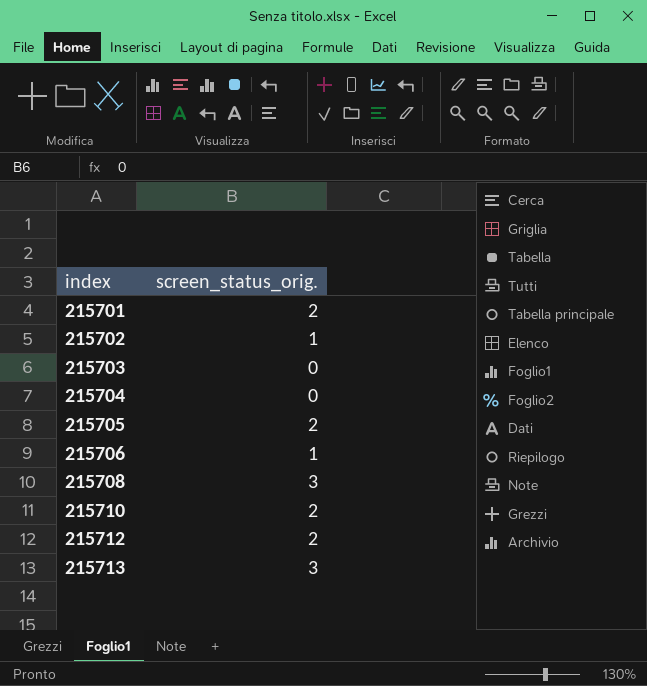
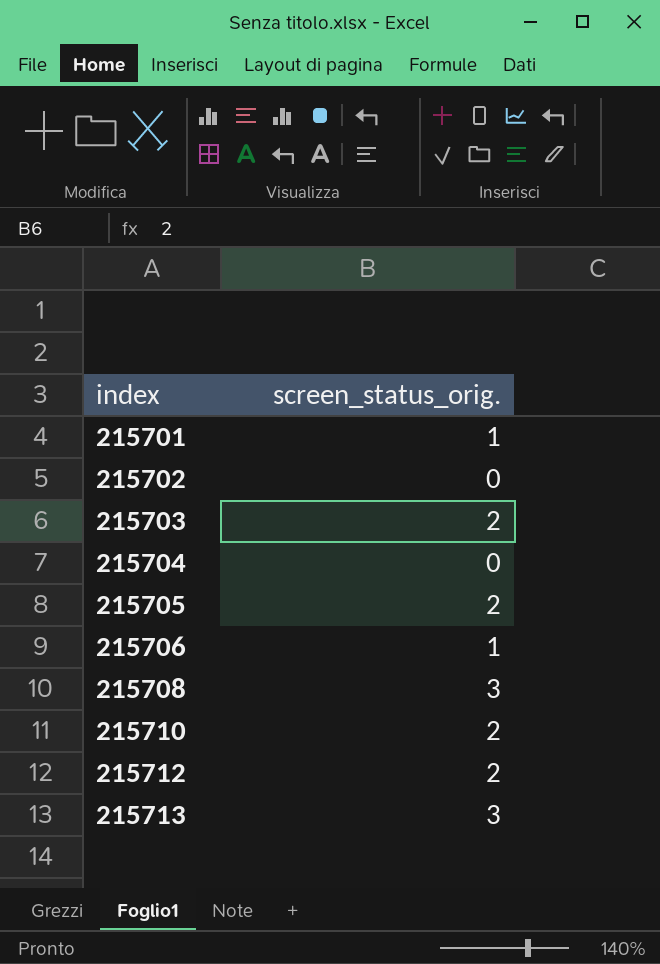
215701 | screen_status_orig.: 2 -> 1
215702 | screen_status_orig.: 1 -> 0
215703 | screen_status_orig.: 0 -> 2

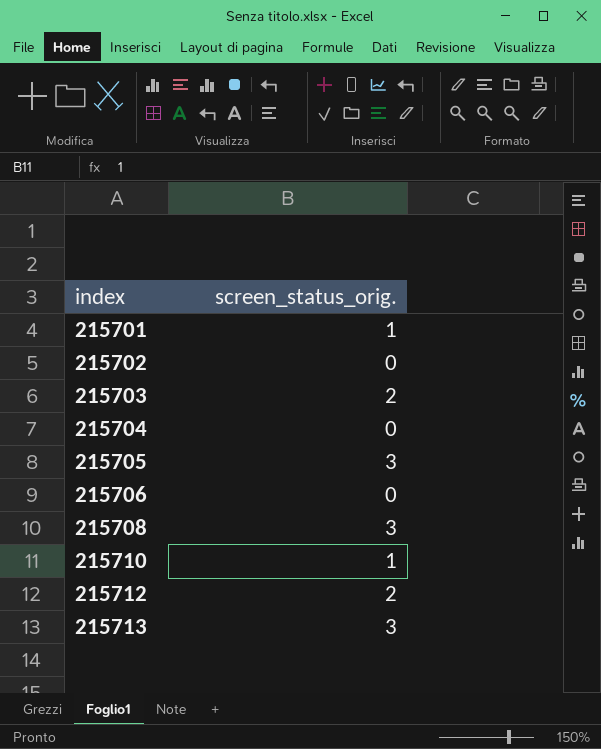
215705 | screen_status_orig.: 2 -> 3
215706 | screen_status_orig.: 1 -> 0
215710 | screen_status_orig.: 2 -> 1

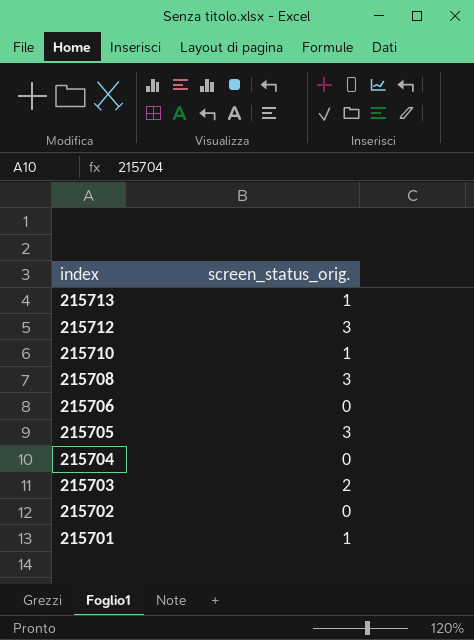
row order: index ascending -> index descending
215713 | screen_status_orig.: 3 -> 1
215712 | screen_status_orig.: 2 -> 3

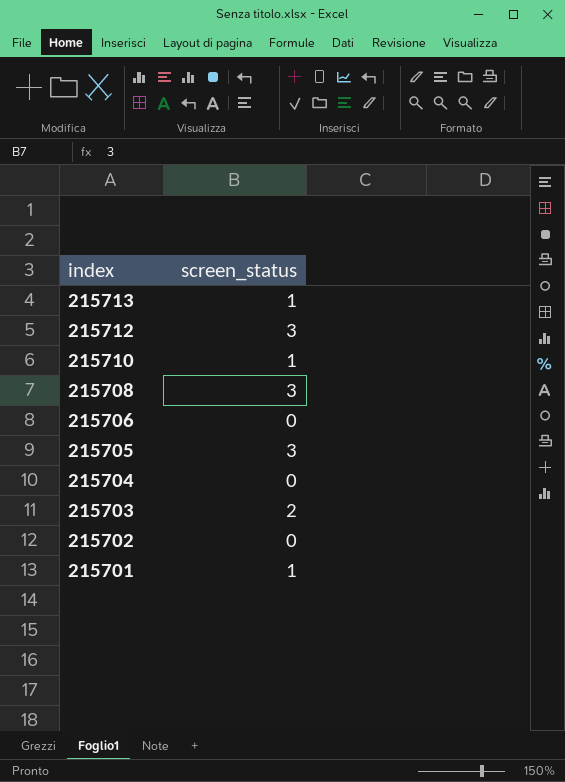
column name: screen_status_orig. -> screen_status

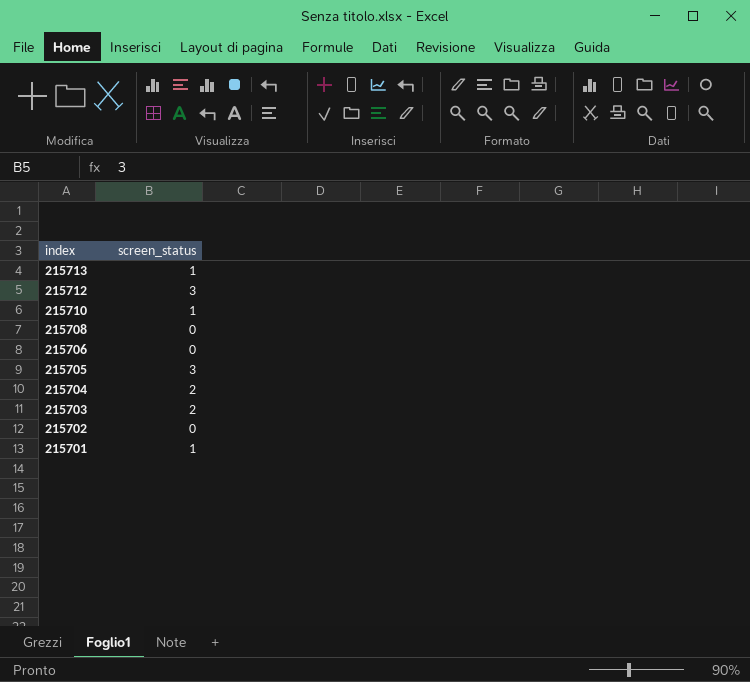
215708 | screen_status: 3 -> 0
215704 | screen_status: 0 -> 2

